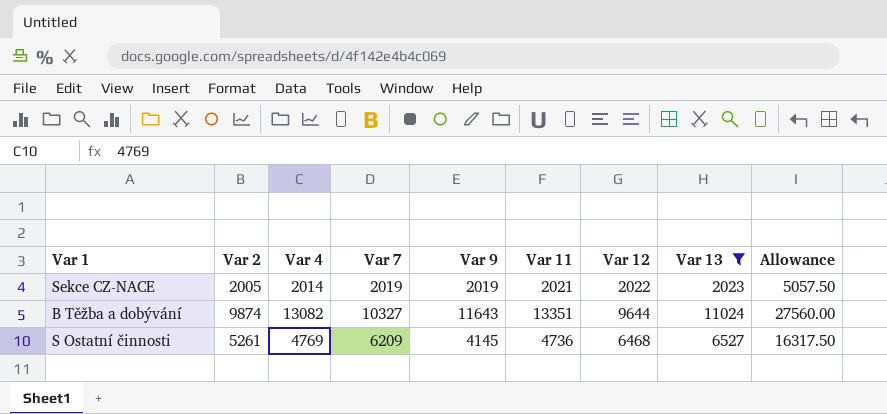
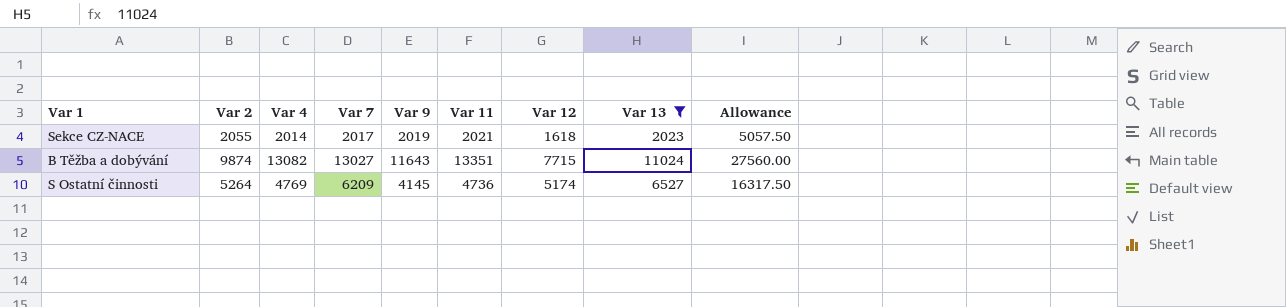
Sekce CZ-NACE | Var 2: 2005 -> 2055
Sekce CZ-NACE | Var 7: 2019 -> 2017
Sekce CZ-NACE | Var 12: 2022 -> 1618
B Těžba a dobývání | Var 7: 10327 -> 13027
B Těžba a dobývání | Var 12: 9644 -> 7715
S Ostatní činnosti | Var 2: 5261 -> 5264
S Ostatní činnosti | Var 12: 6468 -> 5174

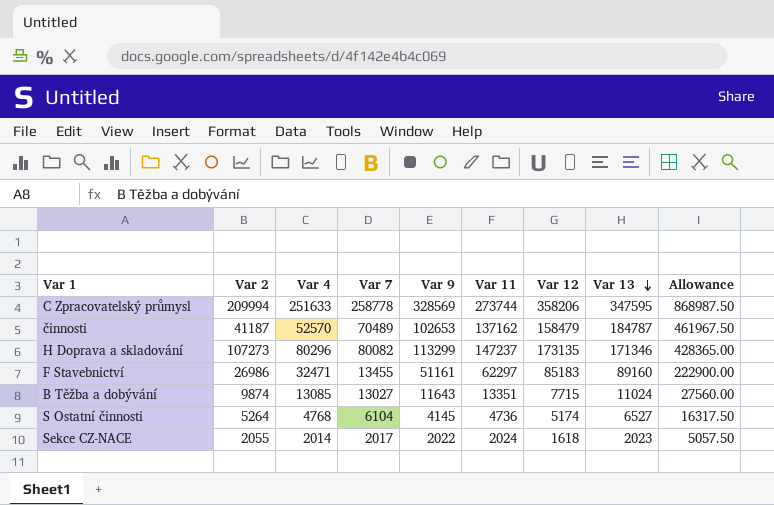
filter: Var 13 <= 11024 -> none
row order: none -> Var 13 descending
B Těžba a dobývání | Var 4: 13082 -> 13085
S Ostatní činnosti | Var 4: 4769 -> 4768
S Ostatní činnosti | Var 7: 6209 -> 6104
Sekce CZ-NACE | Var 9: 2019 -> 2022
Sekce CZ-NACE | Var 11: 2021 -> 2024

